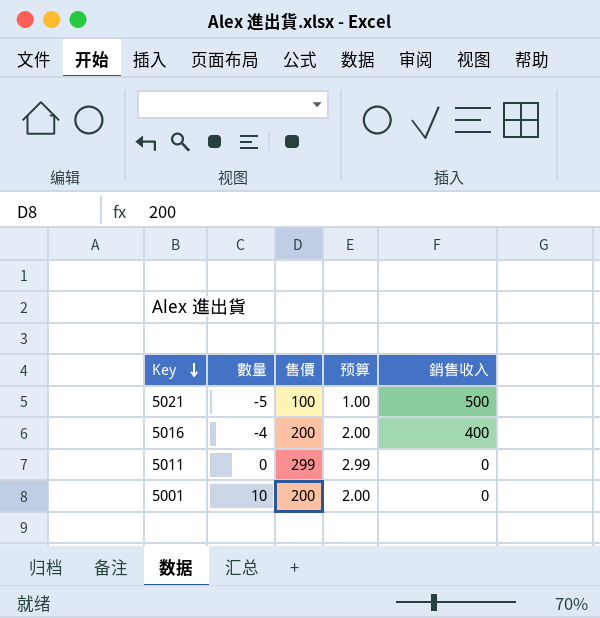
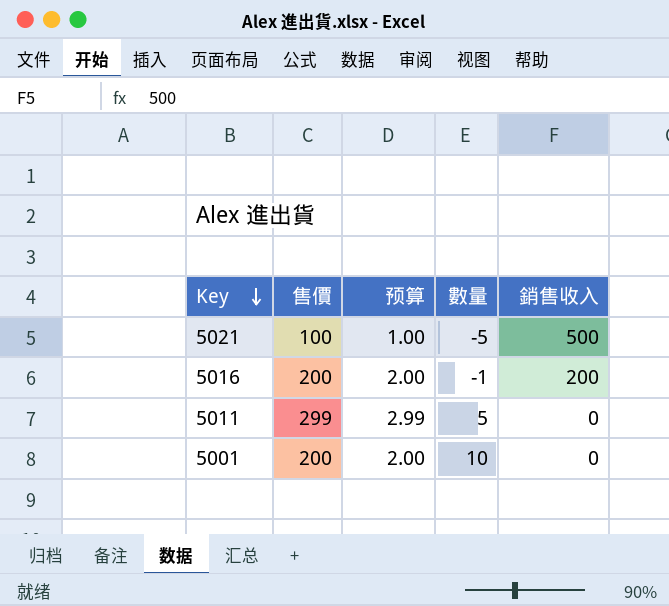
column 數量 | position: 2 -> 4
5016 | 數量: -4 -> -1
5016 | 銷售收入: 400 -> 200
5011 | 數量: 0 -> 5

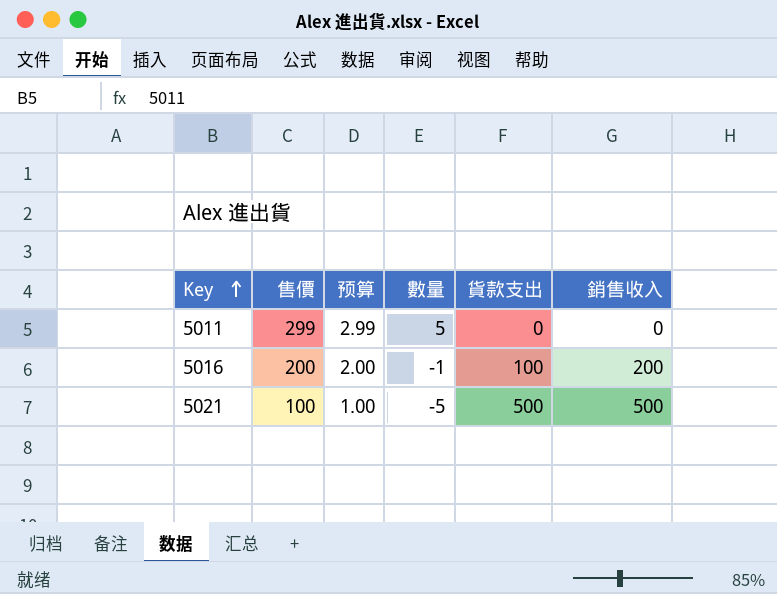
row order: Key descending -> Key ascending
column 貨款支出 | position: none -> 5
row 5001: 200 | 2.00 | 10 | 0 -> none

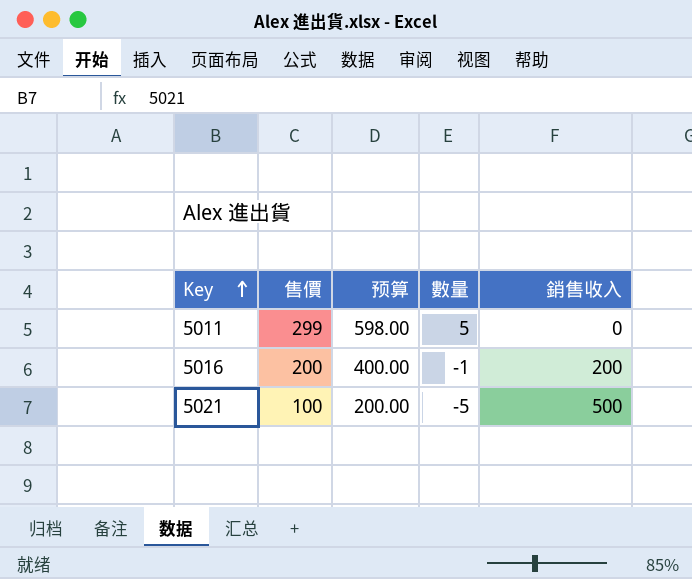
column 貨款支出 | position: 5 -> none
column 预算 | formula: [售價] * 0.01 -> [售價] * 2

